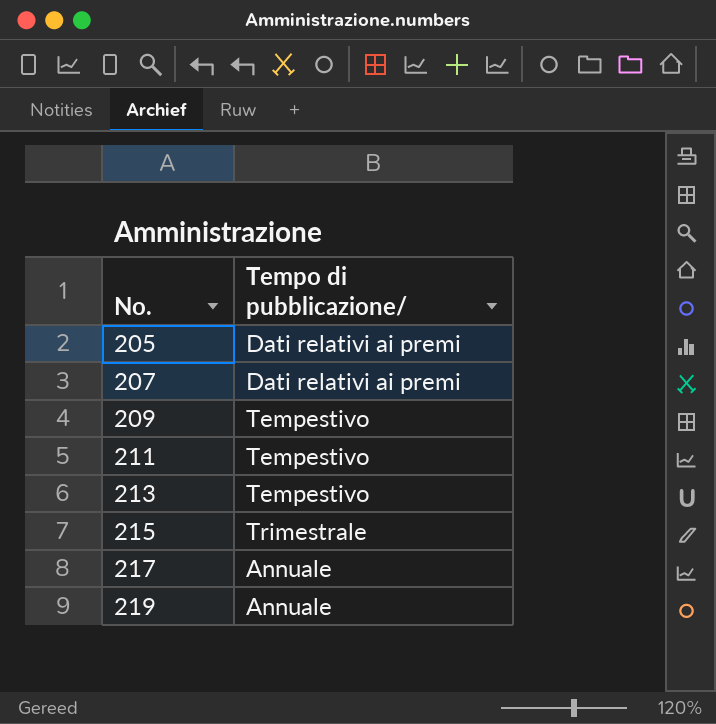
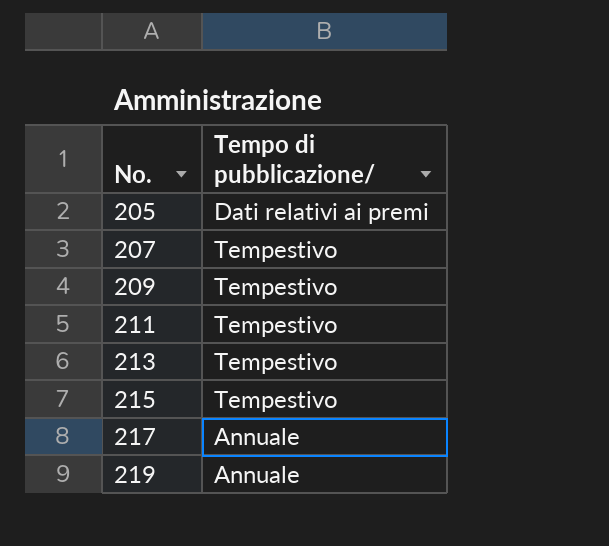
207 | Tempo di pubblicazione/: Dati relativi ai premi -> Tempestivo
215 | Tempo di pubblicazione/: Trimestrale -> Tempestivo

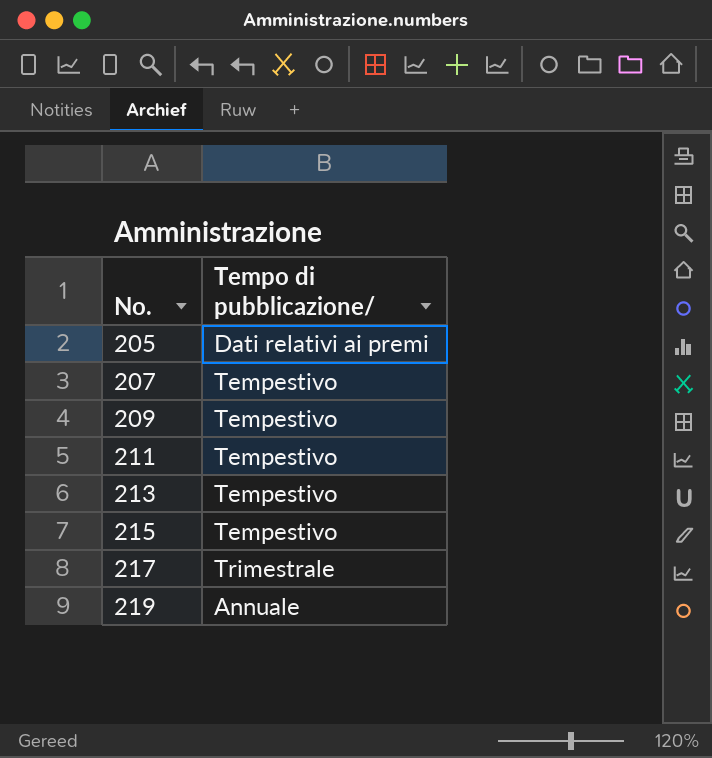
217 | Tempo di pubblicazione/: Annuale -> Trimestrale

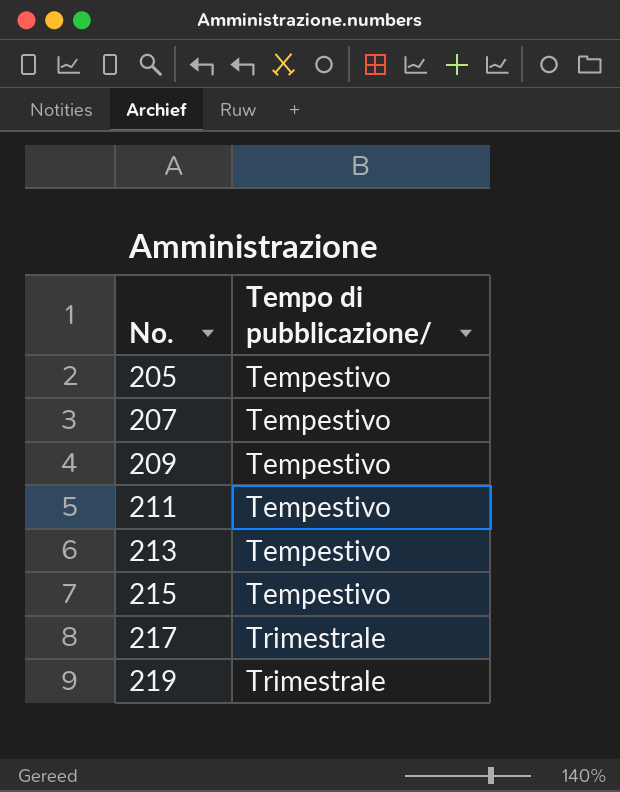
205 | Tempo di pubblicazione/: Dati relativi ai premi -> Tempestivo
219 | Tempo di pubblicazione/: Annuale -> Trimestrale

